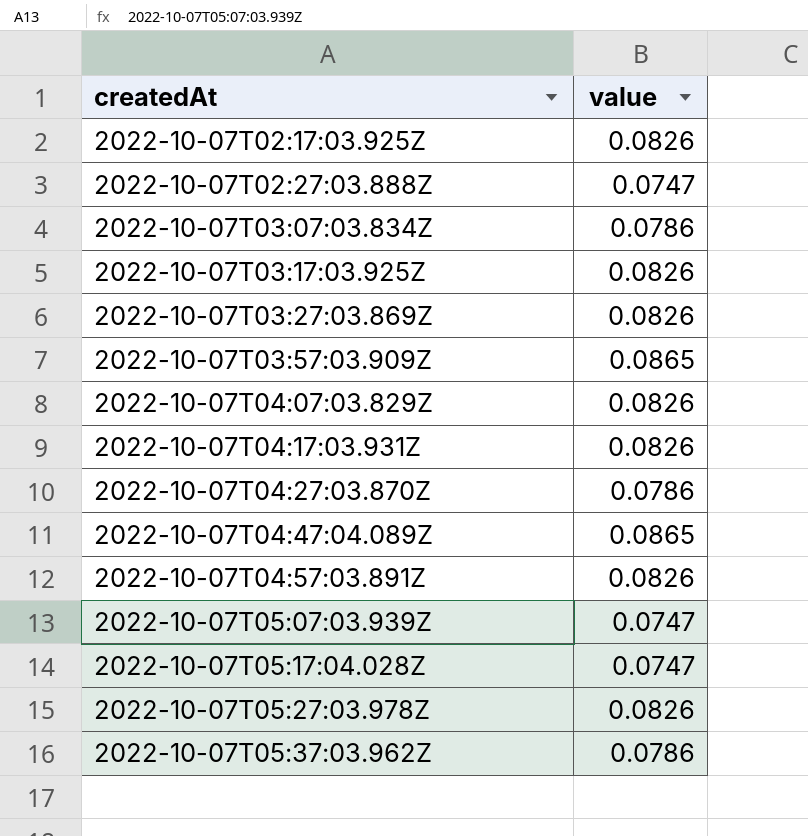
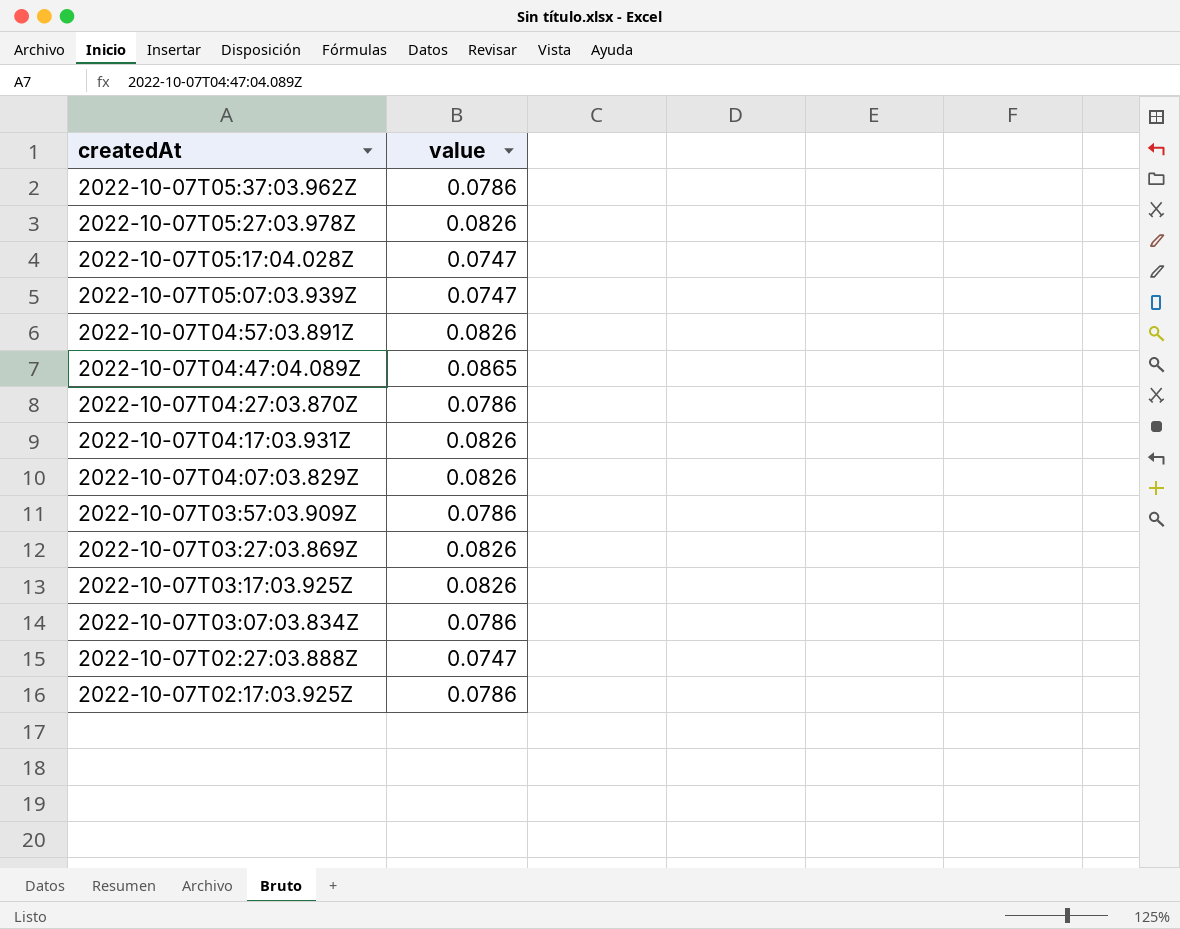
row order: createdAt ascending -> createdAt descending
2022-10-07T03:57:03.909Z | value: 0.0865 -> 0.0786
2022-10-07T02:17:03.925Z | value: 0.0826 -> 0.0786

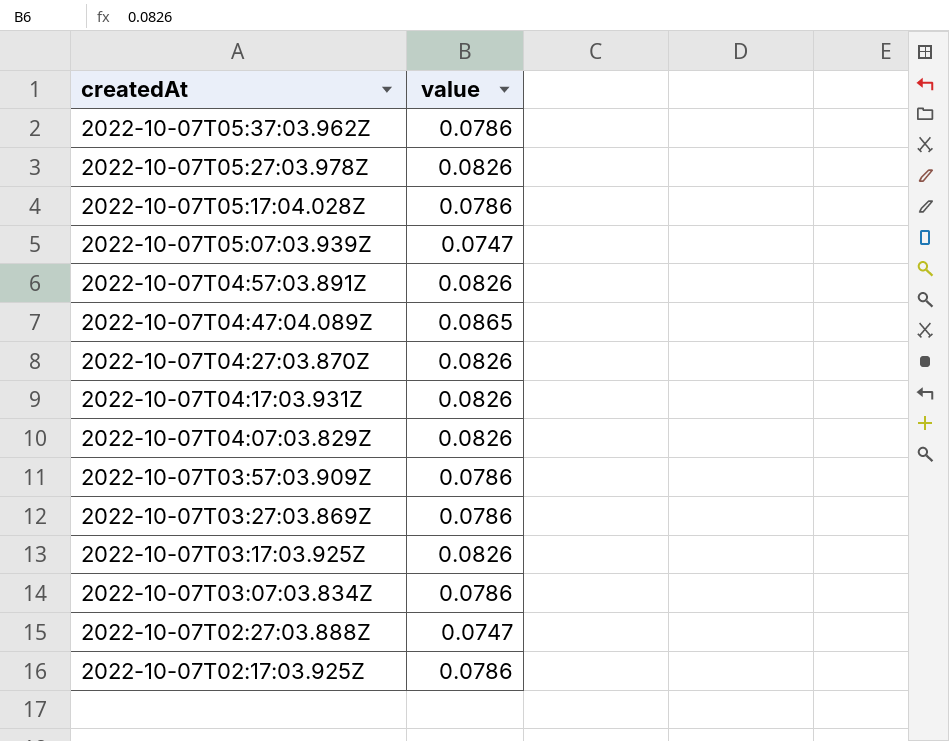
2022-10-07T05:17:04.028Z | value: 0.0747 -> 0.0786
2022-10-07T04:27:03.870Z | value: 0.0786 -> 0.0826
2022-10-07T03:27:03.869Z | value: 0.0826 -> 0.0786

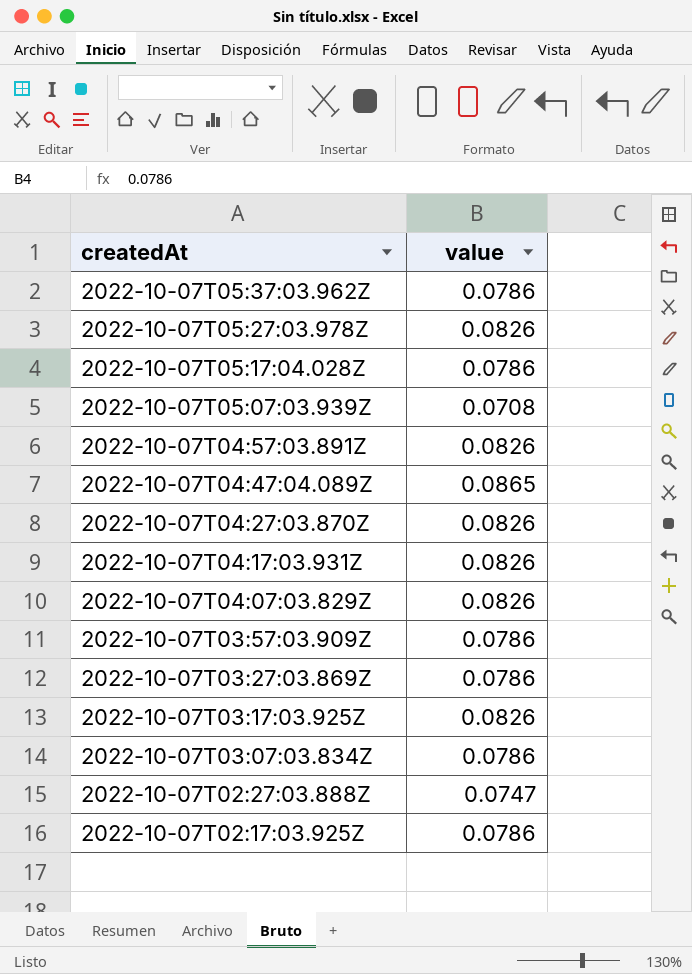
2022-10-07T05:07:03.939Z | value: 0.0747 -> 0.0708

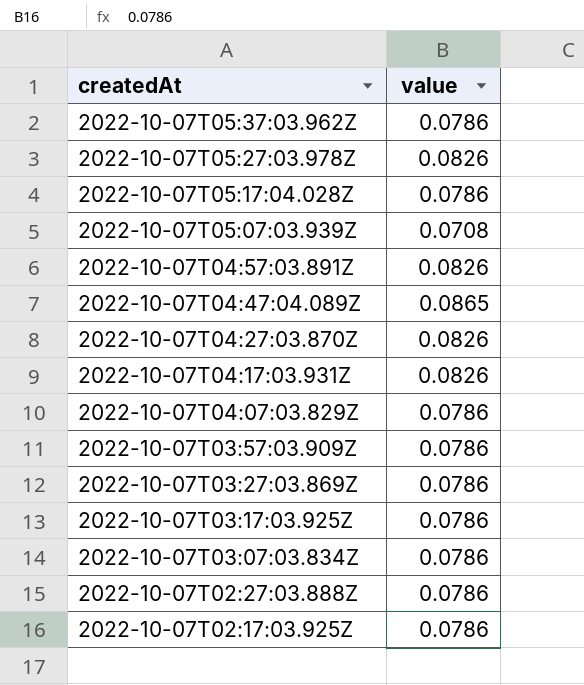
2022-10-07T04:07:03.829Z | value: 0.0826 -> 0.0786
2022-10-07T03:17:03.925Z | value: 0.0826 -> 0.0786
2022-10-07T02:27:03.888Z | value: 0.0747 -> 0.0786

